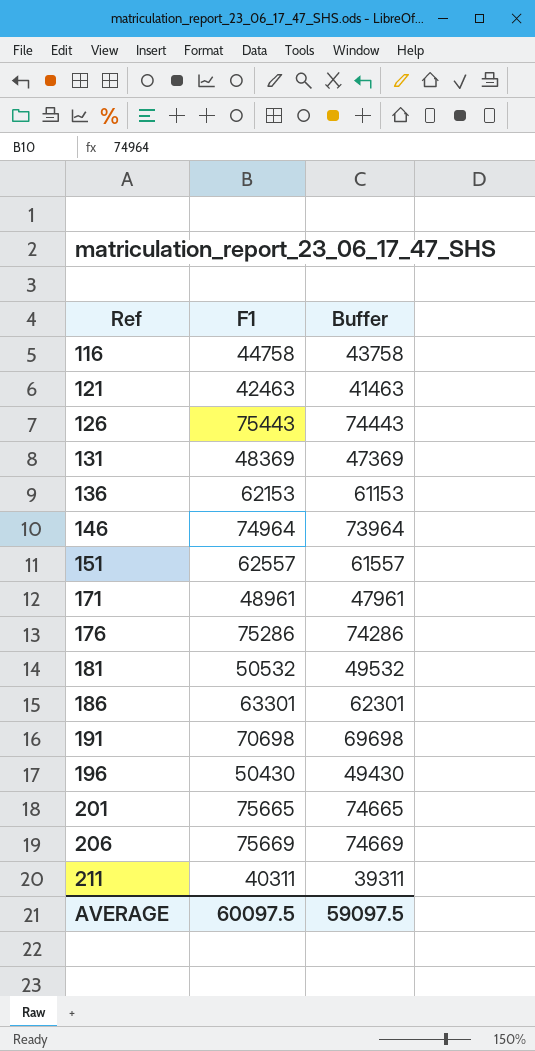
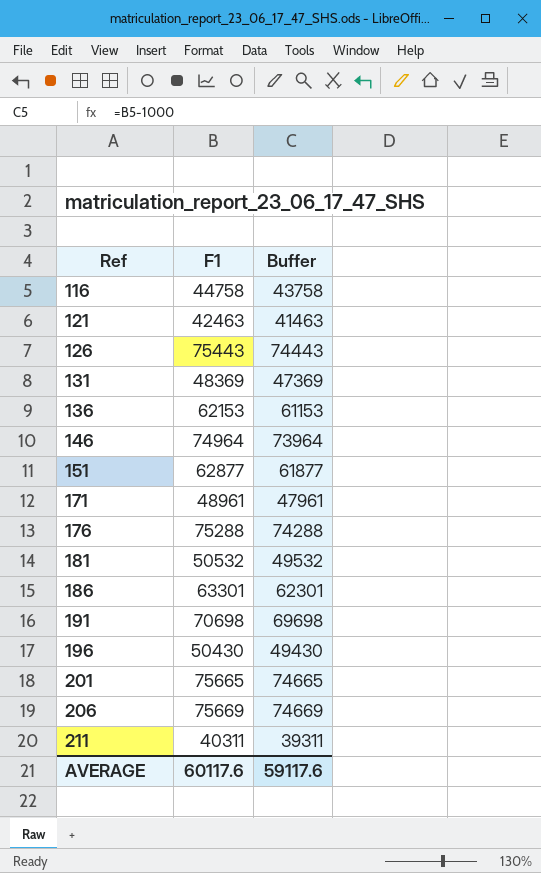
151 | F1: 62557 -> 62877
151 | Buffer: 61557 -> 61877
176 | F1: 75286 -> 75288
176 | Buffer: 74286 -> 74288
AVERAGE | F1: 60097.5 -> 60117.6
AVERAGE | Buffer: 59097.5 -> 59117.6

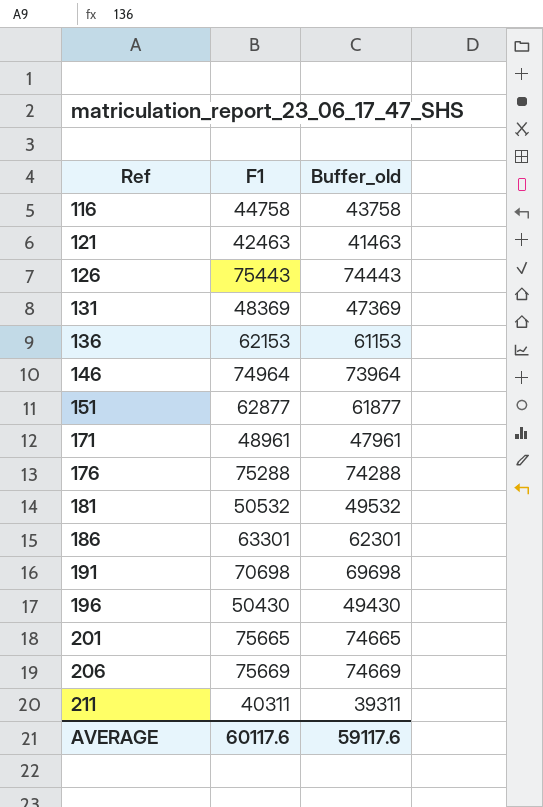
column name: Buffer -> Buffer_old

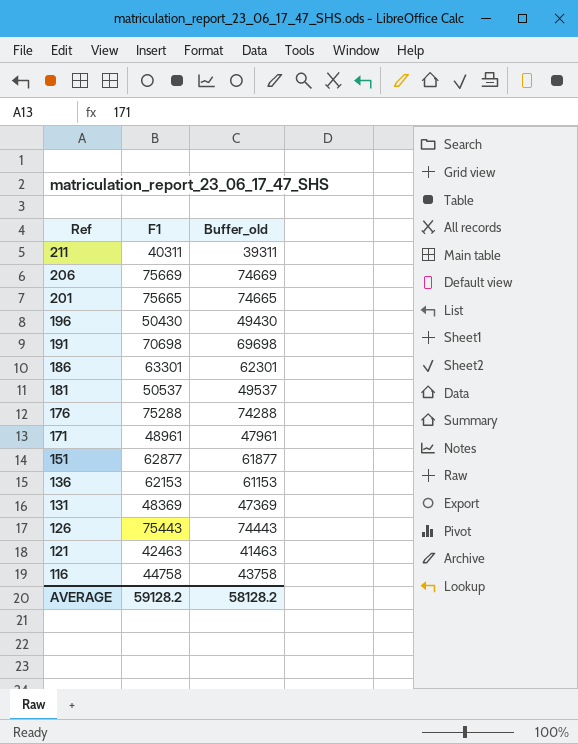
row order: Ref ascending -> Ref descending
row 146: 74964 | 73964 -> none
181 | F1: 50532 -> 50537
181 | Buffer_old: 49532 -> 49537
AVERAGE | F1: 60117.6 -> 59128.2
AVERAGE | Buffer_old: 59117.6 -> 58128.2

